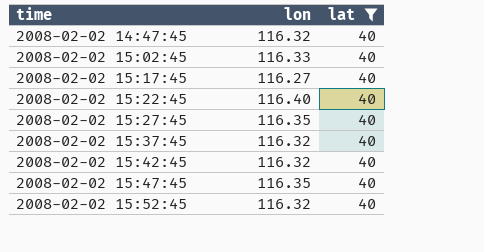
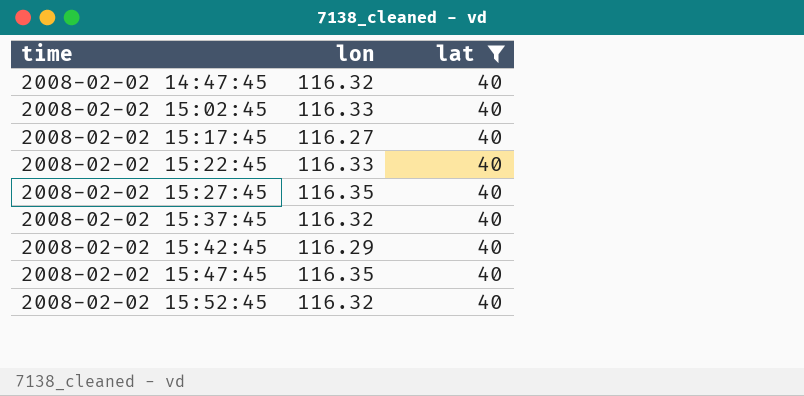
2008-02-02 15:22:45 | lon: 116.40 -> 116.33
2008-02-02 15:42:45 | lon: 116.32 -> 116.29

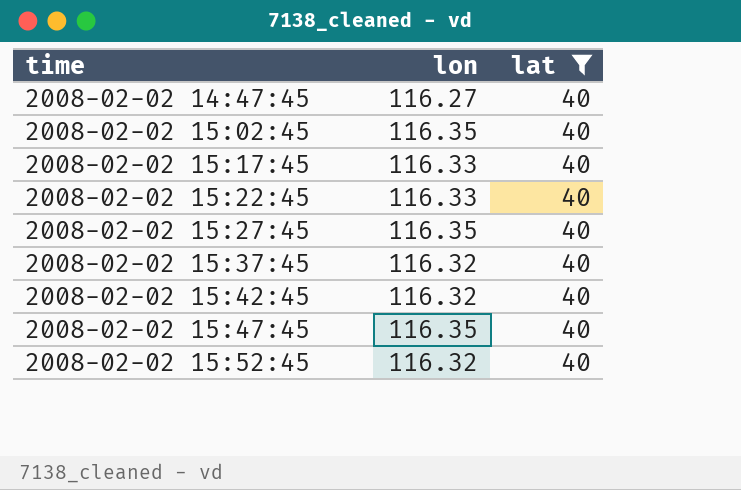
2008-02-02 14:47:45 | lon: 116.32 -> 116.27
2008-02-02 15:02:45 | lon: 116.33 -> 116.35
2008-02-02 15:17:45 | lon: 116.27 -> 116.33
2008-02-02 15:42:45 | lon: 116.29 -> 116.32

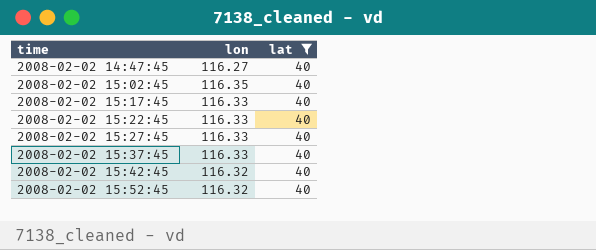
row 2008-02-02 15:47:45: 116.35 | 40 -> none
2008-02-02 15:27:45 | lon: 116.35 -> 116.33
2008-02-02 15:37:45 | lon: 116.32 -> 116.33

